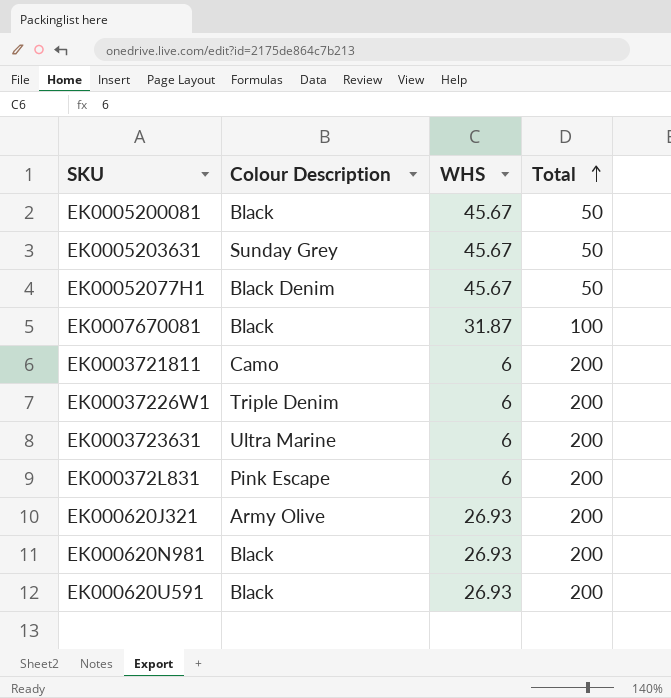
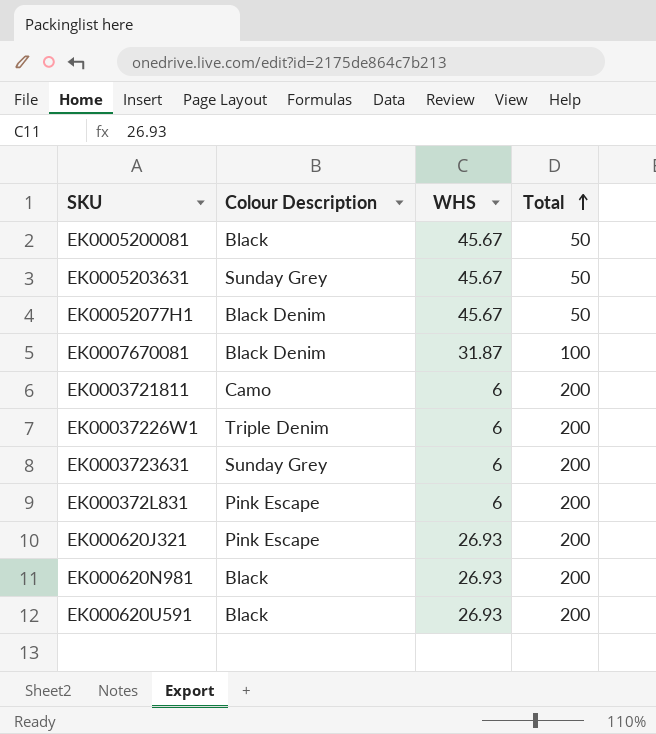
EK0007670081 | Colour Description: Black -> Black Denim
EK0003723631 | Colour Description: Ultra Marine -> Sunday Grey
EK000620J321 | Colour Description: Army Olive -> Pink Escape

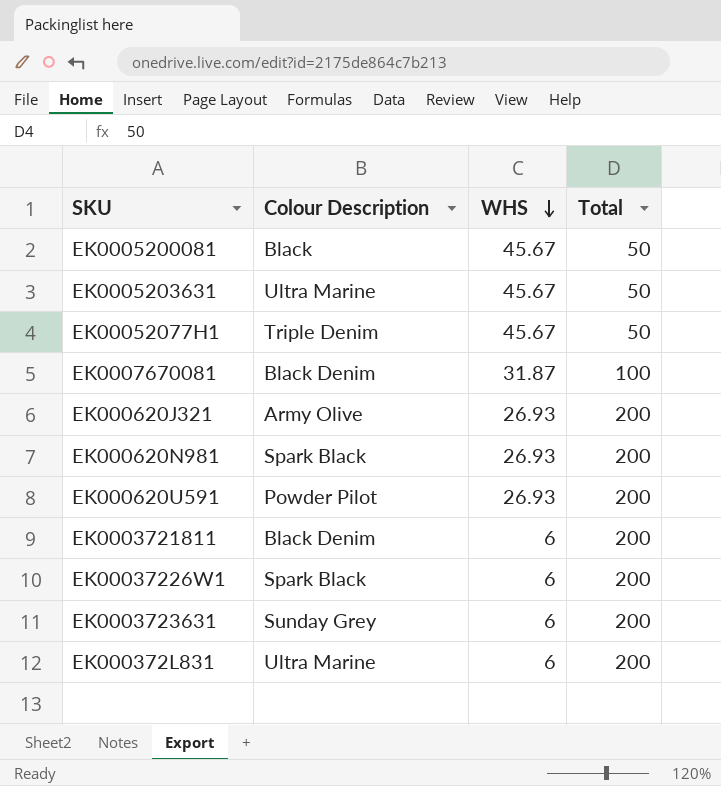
row order: Total ascending -> WHS descending
EK0005203631 | Colour Description: Sunday Grey -> Ultra Marine
EK00052077H1 | Colour Description: Black Denim -> Triple Denim
EK000620J321 | Colour Description: Pink Escape -> Army Olive
EK000620N981 | Colour Description: Black -> Spark Black
EK000620U591 | Colour Description: Black -> Powder Pilot
EK0003721811 | Colour Description: Camo -> Black Denim
EK00037226W1 | Colour Description: Triple Denim -> Spark Black
EK000372L831 | Colour Description: Pink Escape -> Ultra Marine

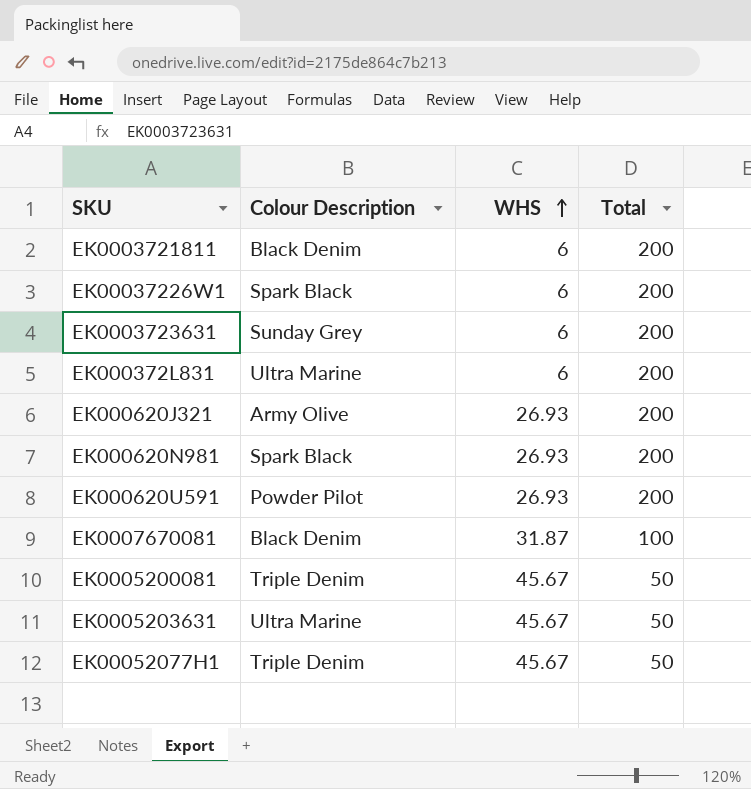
row order: WHS descending -> WHS ascending
EK0005200081 | Colour Description: Black -> Triple Denim

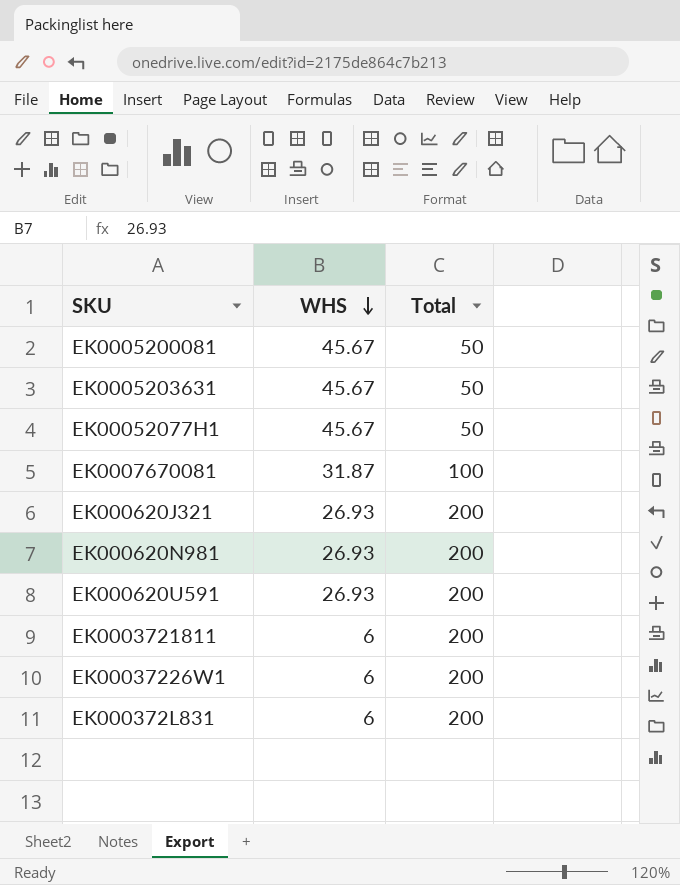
row order: WHS ascending -> WHS descending
column Colour Description | position: 2 -> none
row EK0003723631: Sunday Grey | 6 | 200 -> none

